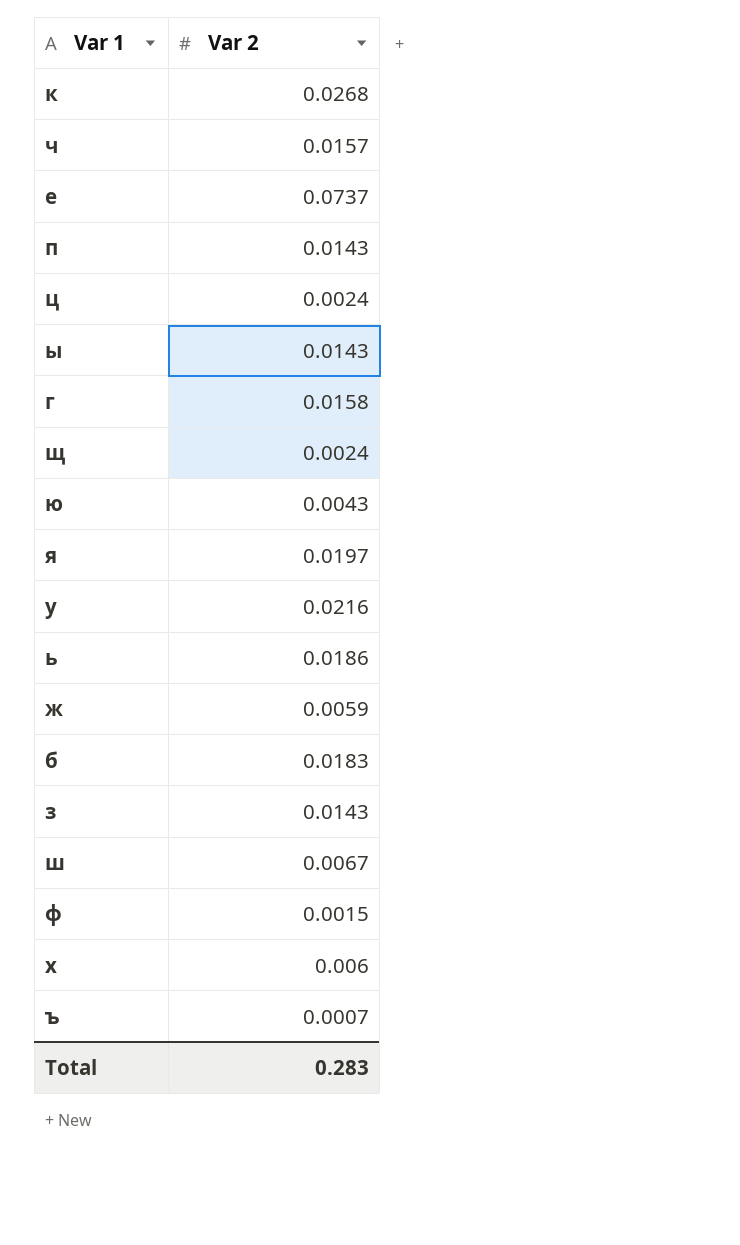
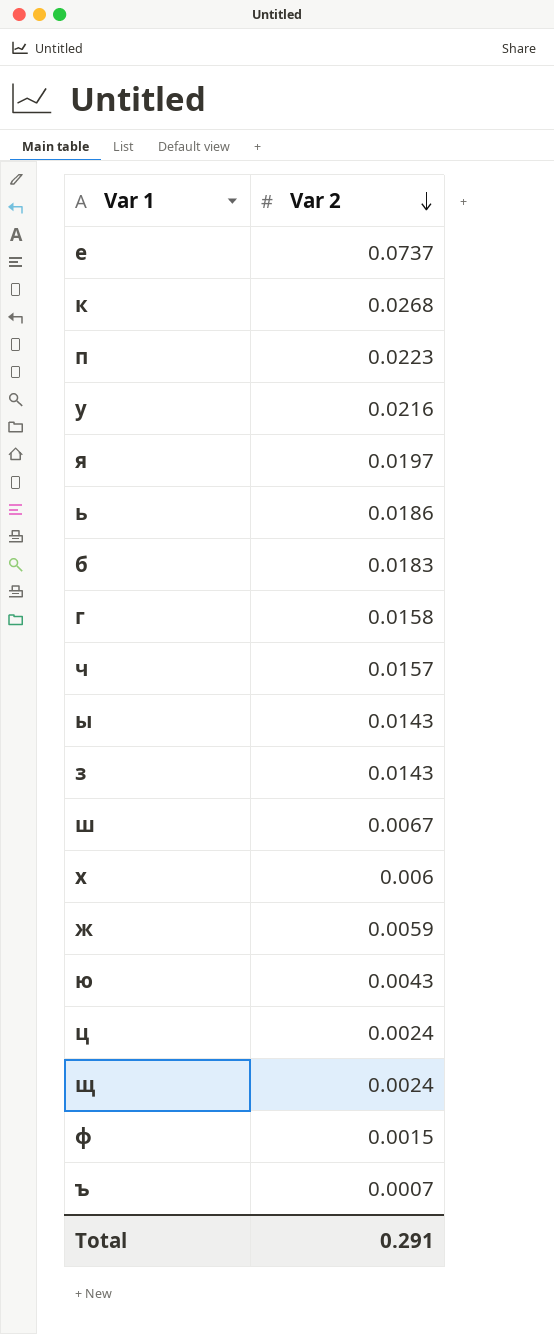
row order: none -> Var 2 descending
п | Var 2: 0.0143 -> 0.0223
Total | Var 2: 0.283 -> 0.291

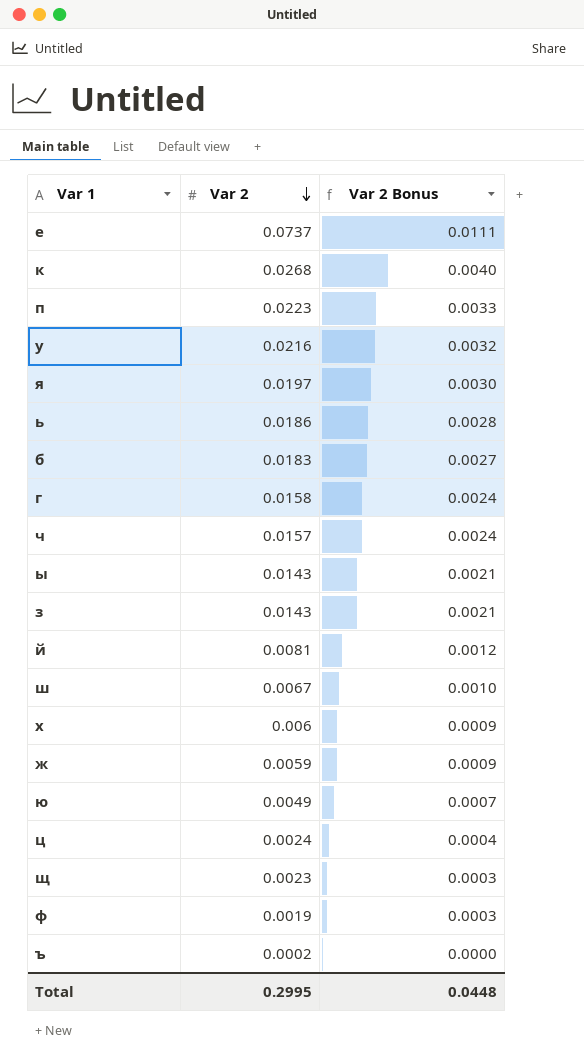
column Var 2 Bonus | formula: none -> [Var 2] * 0.15
row й: none -> 0.0081 | 0.0012
ю | Var 2: 0.0043 -> 0.0049
щ | Var 2: 0.0024 -> 0.0023
ф | Var 2: 0.0015 -> 0.0019
ъ | Var 2: 0.0007 -> 0.0002
Total | Var 2: 0.291 -> 0.2995

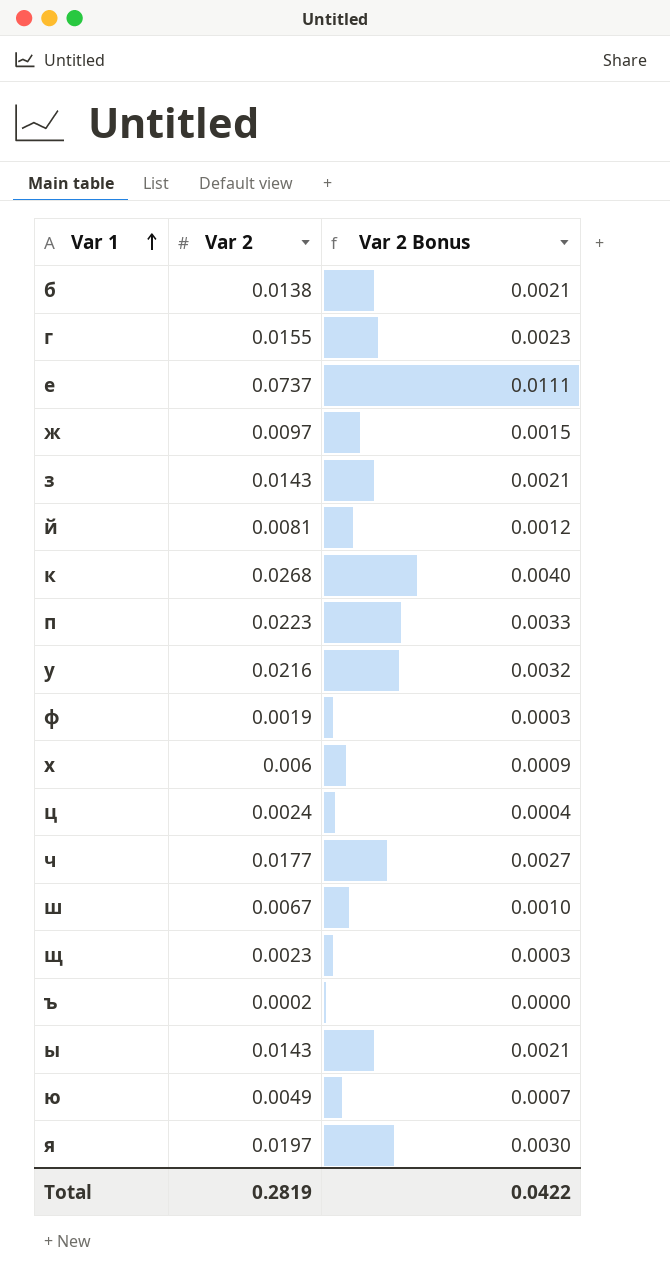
row order: Var 2 descending -> Var 1 ascending
row ь: 0.0186 | 0.0028 -> none
б | Var 2: 0.0183 -> 0.0138
б | Var 2 Bonus: 0.0027 -> 0.0021
г | Var 2: 0.0158 -> 0.0155
г | Var 2 Bonus: 0.0024 -> 0.0023
ж | Var 2: 0.0059 -> 0.0097
ж | Var 2 Bonus: 0.0009 -> 0.0015
ч | Var 2: 0.0157 -> 0.0177
ч | Var 2 Bonus: 0.0024 -> 0.0027
Total | Var 2: 0.2995 -> 0.2819
Total | Var 2 Bonus: 0.0448 -> 0.0422

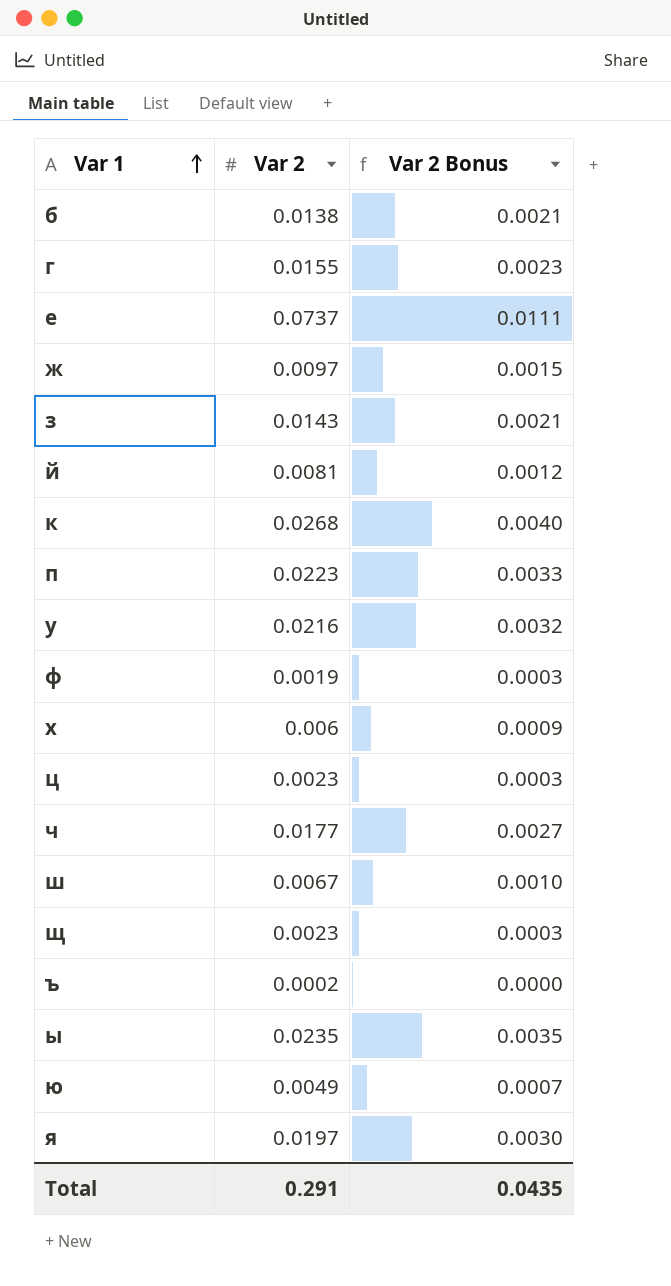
ц | Var 2: 0.0024 -> 0.0023
ц | Var 2 Bonus: 0.0004 -> 0.0003
ы | Var 2: 0.0143 -> 0.0235
ы | Var 2 Bonus: 0.0021 -> 0.0035
Total | Var 2: 0.2819 -> 0.291
Total | Var 2 Bonus: 0.0422 -> 0.0435

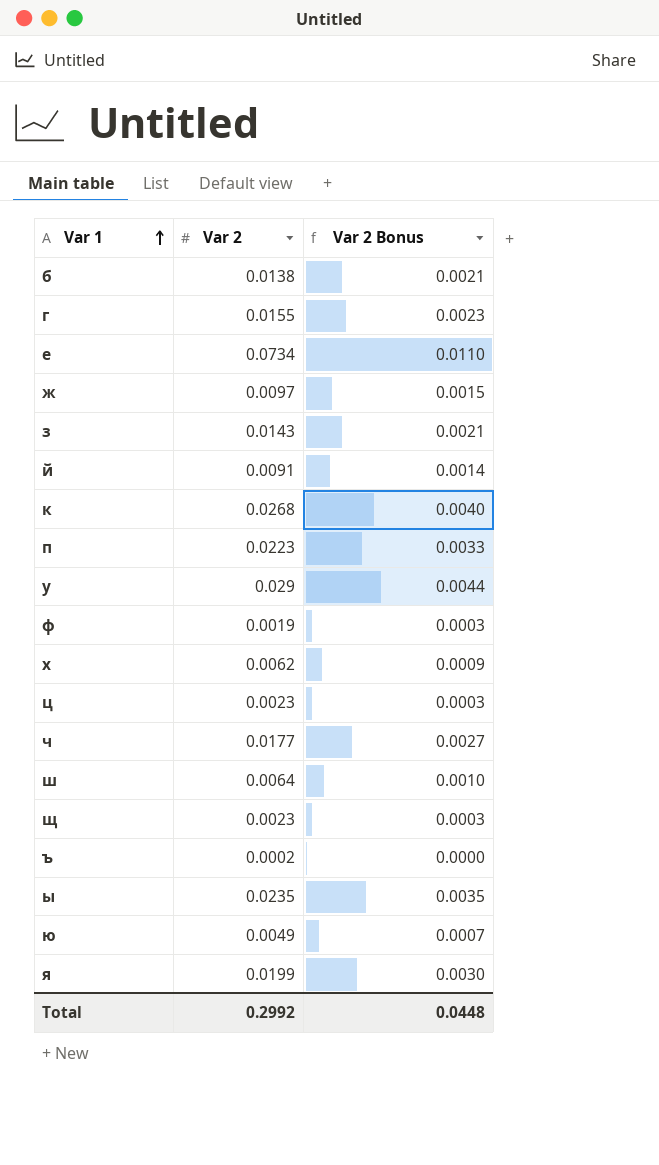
е | Var 2: 0.0737 -> 0.0734
е | Var 2 Bonus: 0.0111 -> 0.0110
й | Var 2: 0.0081 -> 0.0091
й | Var 2 Bonus: 0.0012 -> 0.0014
у | Var 2: 0.0216 -> 0.029
у | Var 2 Bonus: 0.0032 -> 0.0044
х | Var 2: 0.006 -> 0.0062
ш | Var 2: 0.0067 -> 0.0064
я | Var 2: 0.0197 -> 0.0199
Total | Var 2: 0.291 -> 0.2992
Total | Var 2 Bonus: 0.0435 -> 0.0448

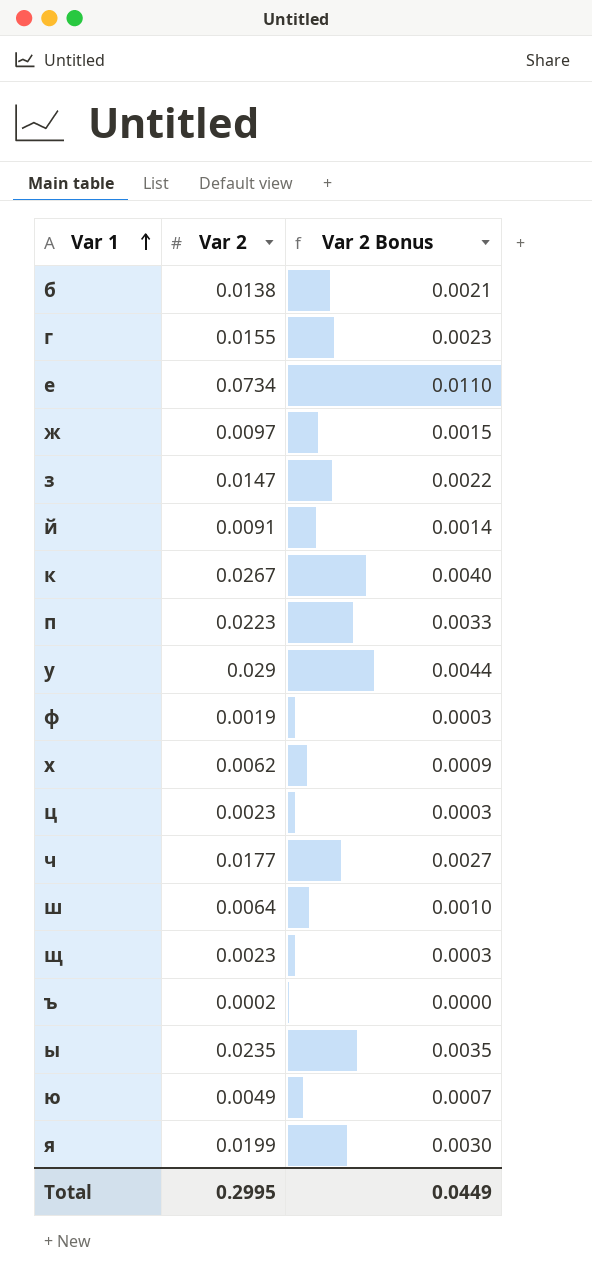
з | Var 2: 0.0143 -> 0.0147
з | Var 2 Bonus: 0.0021 -> 0.0022
к | Var 2: 0.0268 -> 0.0267
Total | Var 2: 0.2992 -> 0.2995
Total | Var 2 Bonus: 0.0448 -> 0.0449

